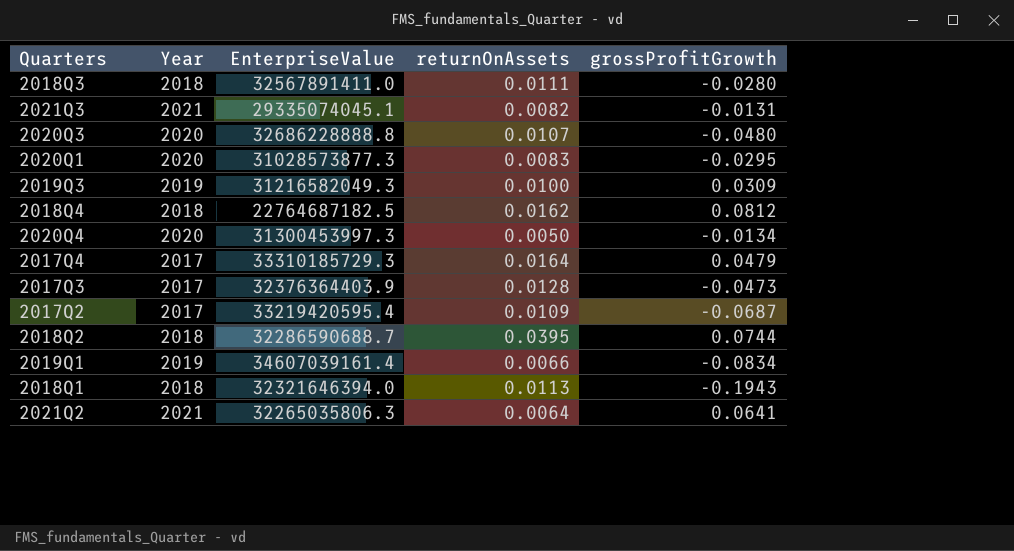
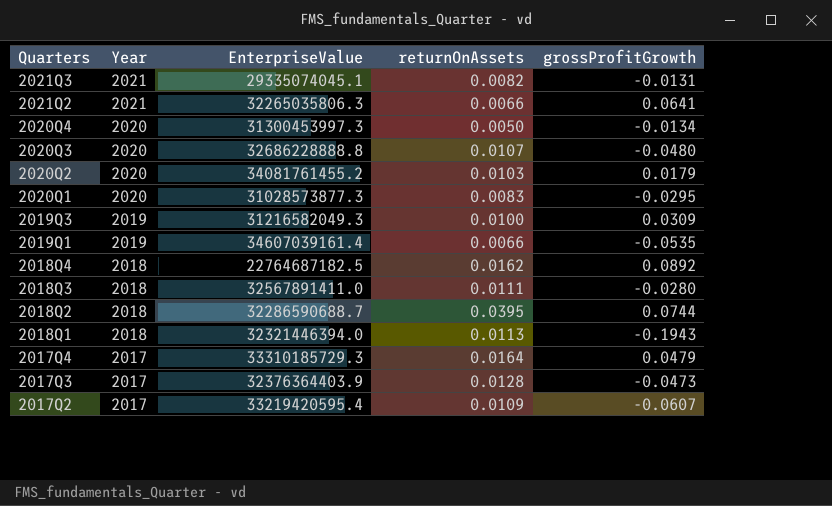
row order: none -> Quarters descending
2021Q2 | returnOnAssets: 0.0064 -> 0.0066
row 2020Q2: none -> 2020 | 34081761455.2 | 0.0103 | 0.0179
2019Q1 | grossProfitGrowth: -0.0834 -> -0.0535
2018Q4 | grossProfitGrowth: 0.0812 -> 0.0892
2018Q1 | EnterpriseValue: 32321646394.0 -> 32321446394.0
2017Q2 | grossProfitGrowth: -0.0687 -> -0.0607

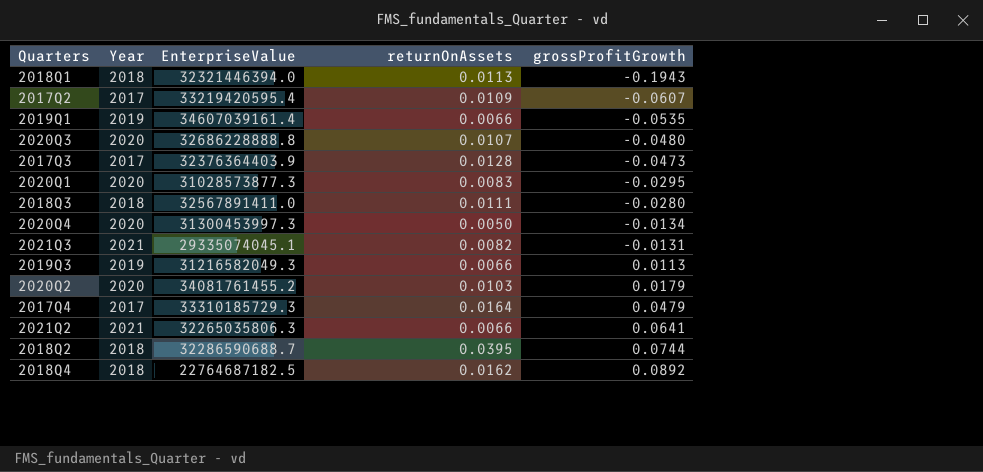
row order: Quarters descending -> grossProfitGrowth ascending
2019Q3 | returnOnAssets: 0.0100 -> 0.0066
2019Q3 | grossProfitGrowth: 0.0309 -> 0.0113

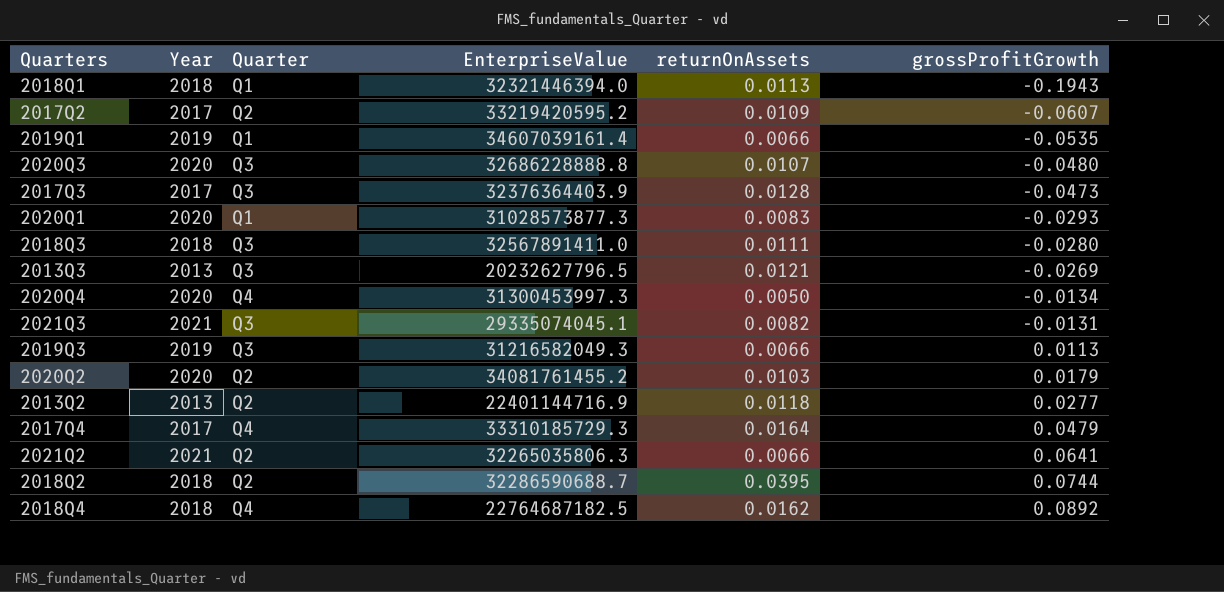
column Quarter | position: none -> 3
2017Q2 | EnterpriseValue: 33219420595.4 -> 33219420595.2
2020Q1 | grossProfitGrowth: -0.0295 -> -0.0293
row 2013Q3: none -> 2013 | Q3 | 20232627796.5 | 0.0121 | -0.0269
row 2013Q2: none -> 2013 | Q2 | 22401144716.9 | 0.0118 | 0.0277

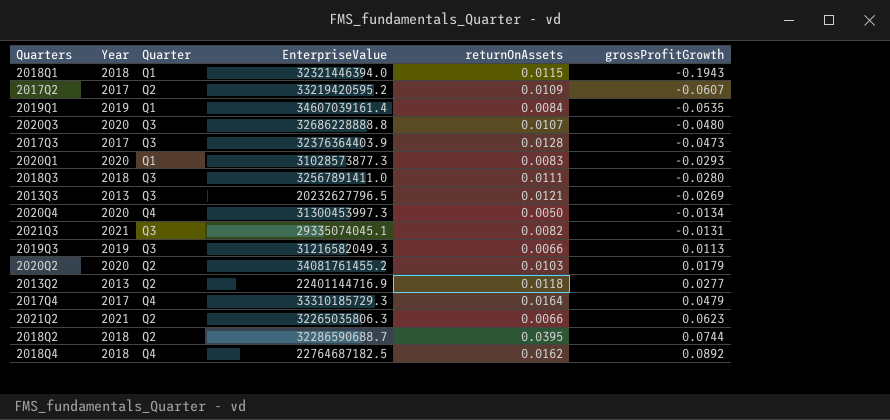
2018Q1 | returnOnAssets: 0.0113 -> 0.0115
2019Q1 | returnOnAssets: 0.0066 -> 0.0084
2021Q2 | grossProfitGrowth: 0.0641 -> 0.0623

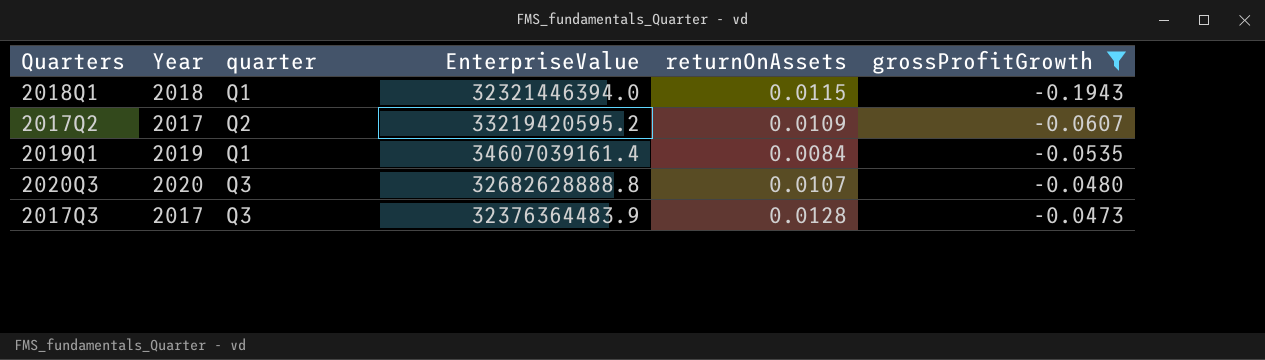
filter: none -> grossProfitGrowth <= -0.0473
column name: Quarter -> quarter
2020Q3 | EnterpriseValue: 32686228888.8 -> 32682628888.8
2017Q3 | EnterpriseValue: 32376364403.9 -> 32376364483.9

